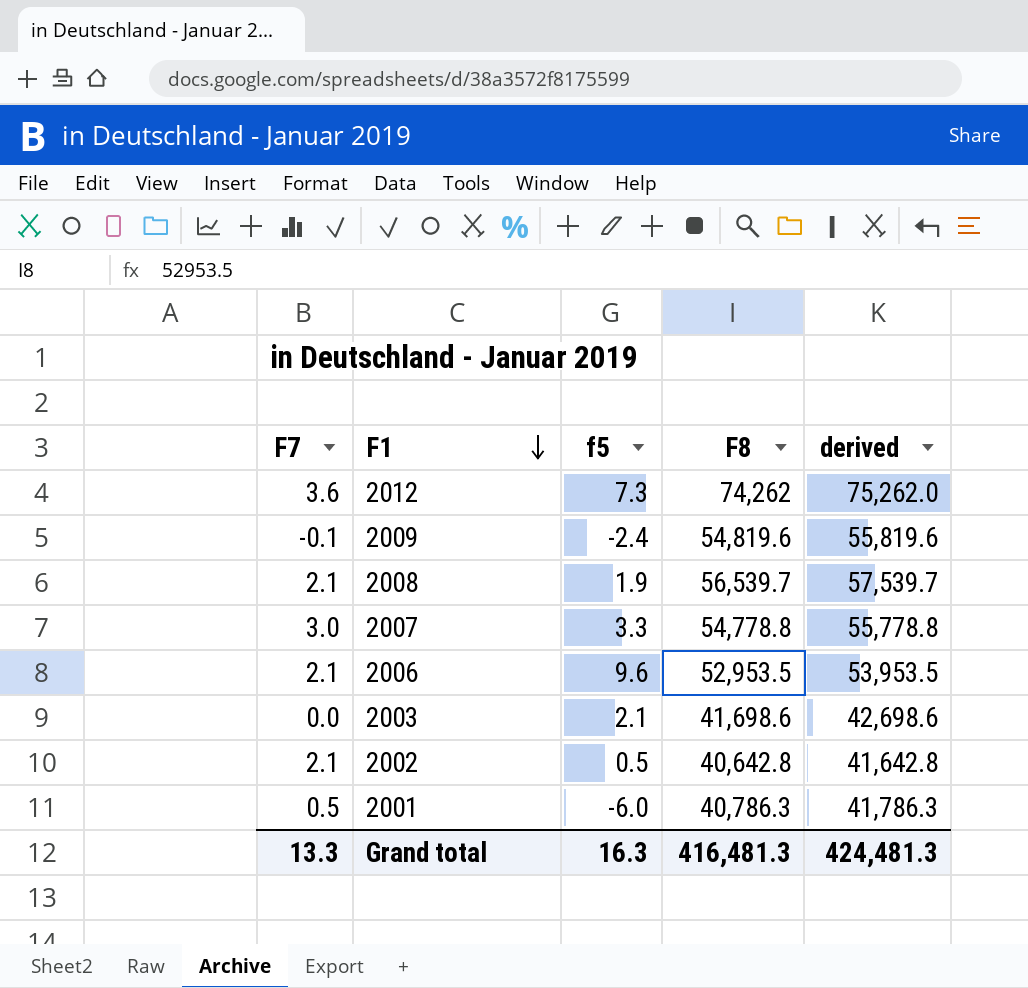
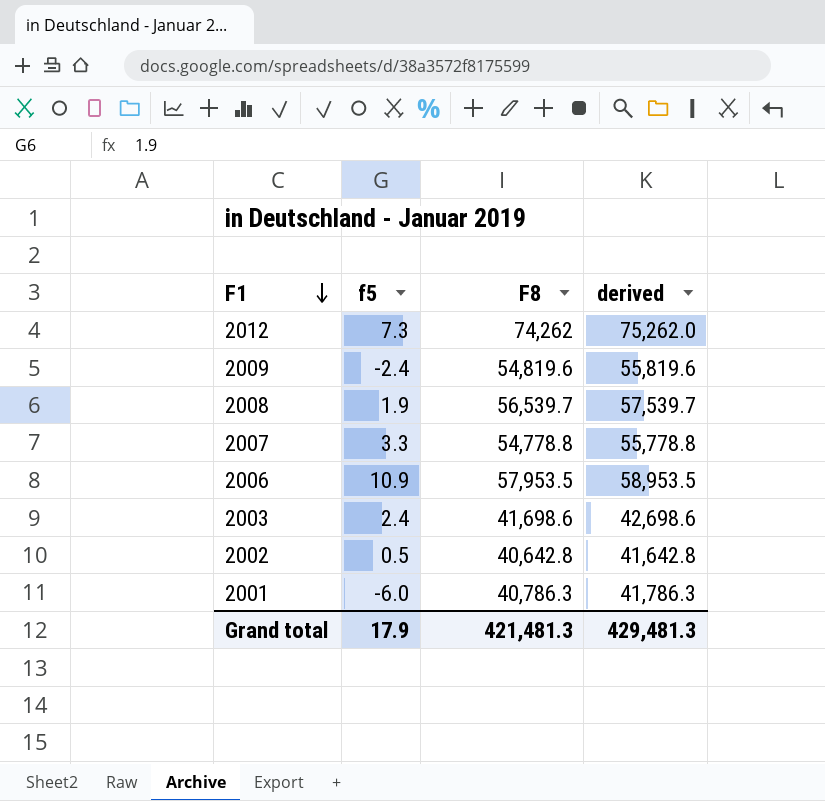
column F7 | position: 1 -> none
2006 | f5: 9.6 -> 10.9
2006 | F8: 52,953.5 -> 57,953.5
2006 | derived: 53,953.5 -> 58,953.5
2003 | f5: 2.1 -> 2.4
Grand total | f5: 16.3 -> 17.9
Grand total | F8: 416,481.3 -> 421,481.3
Grand total | derived: 424,481.3 -> 429,481.3

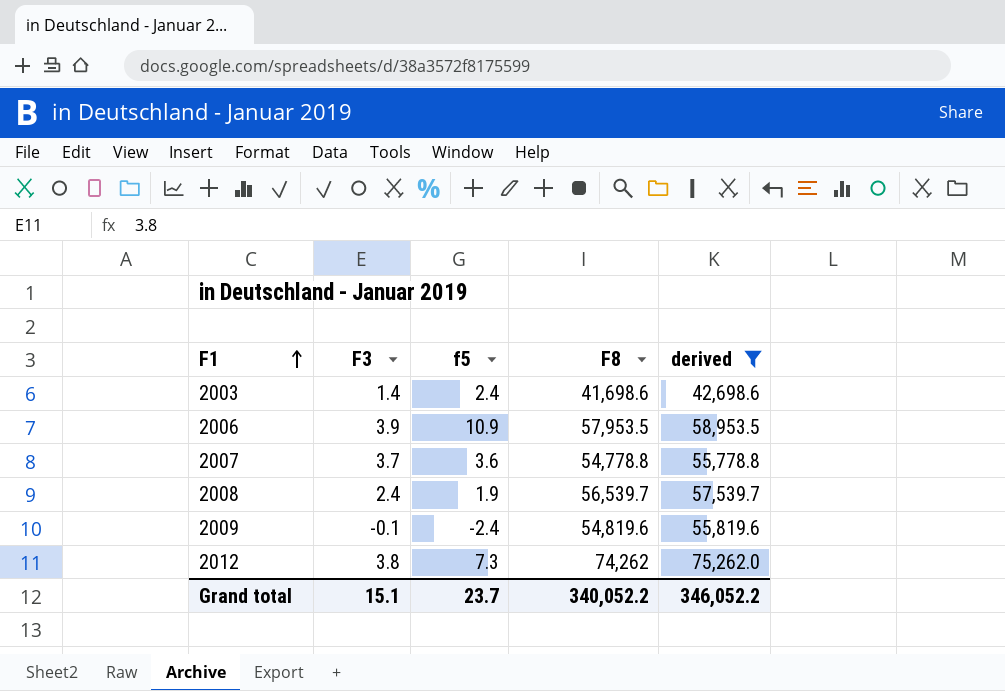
filter: none -> derived >= 42,698.6
row order: F1 descending -> F1 ascending
column F3 | position: none -> 2
2007 | f5: 3.3 -> 3.6
Grand total | f5: 17.9 -> 23.7
Grand total | F8: 421,481.3 -> 340,052.2
Grand total | derived: 429,481.3 -> 346,052.2

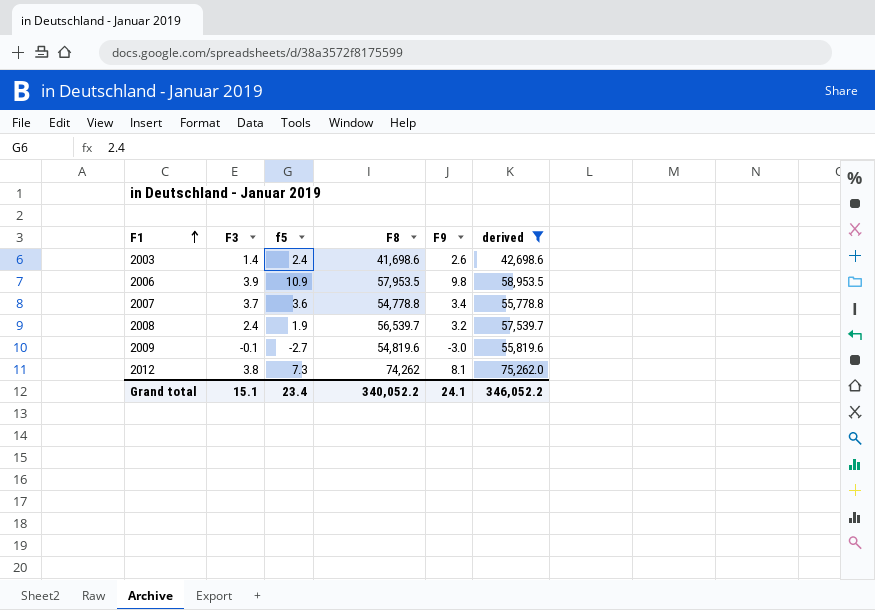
column F9 | position: none -> 5
2009 | f5: -2.4 -> -2.7
Grand total | f5: 23.7 -> 23.4

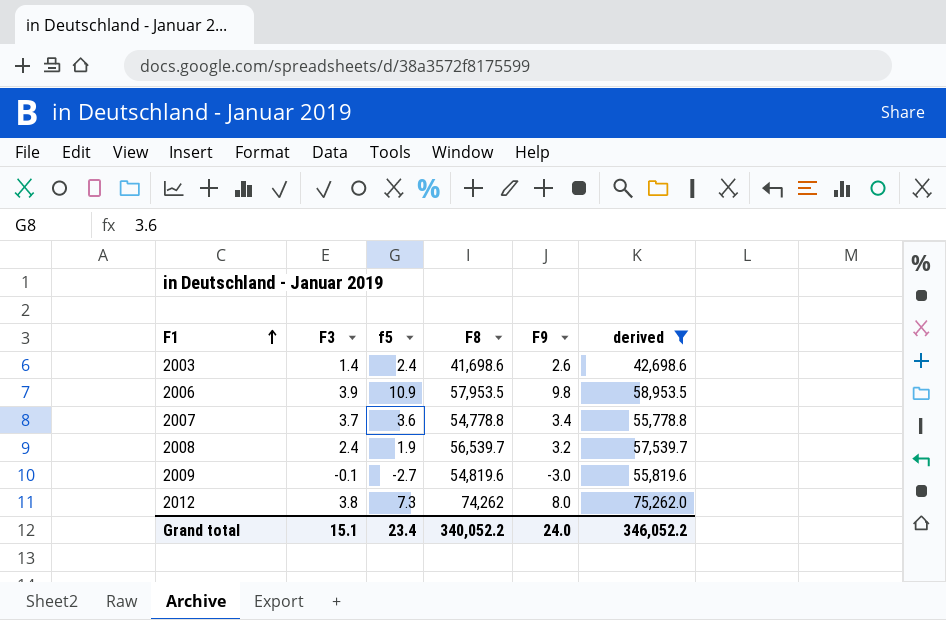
2012 | F9: 8.1 -> 8.0
Grand total | F9: 24.1 -> 24.0

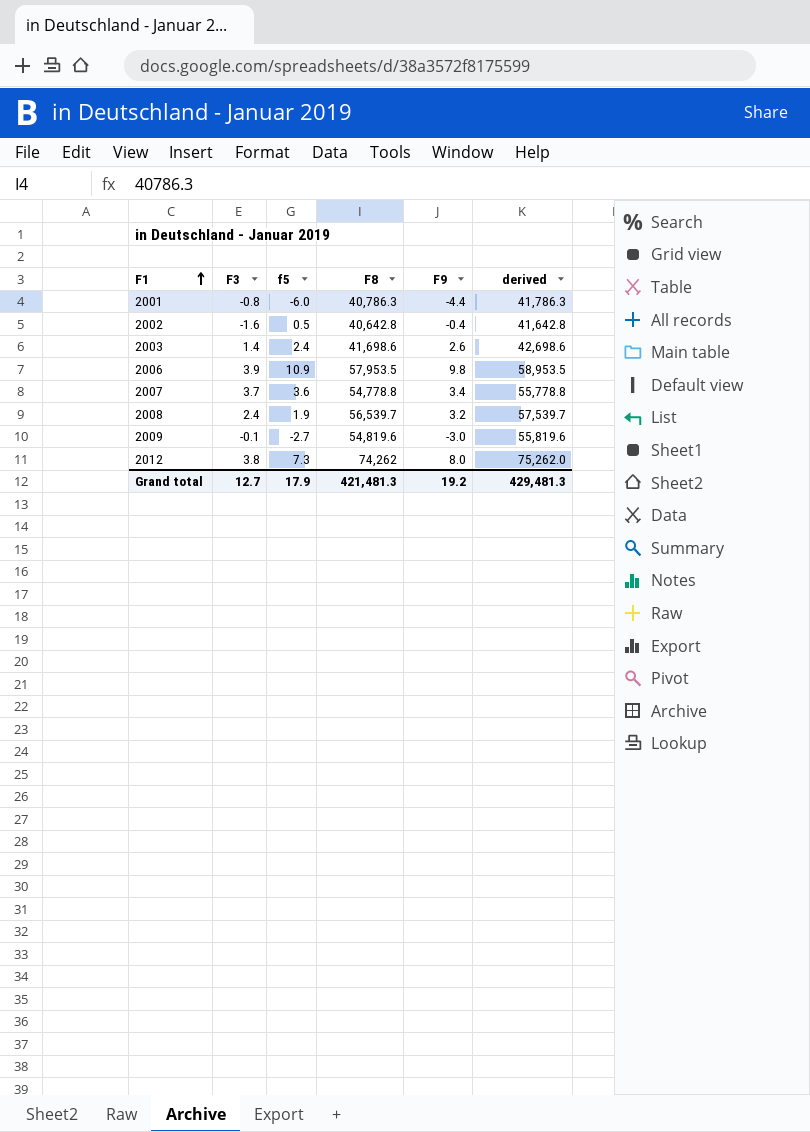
filter: derived >= 42,698.6 -> none
Grand total | F3: 15.1 -> 12.7
Grand total | f5: 23.4 -> 17.9
Grand total | F8: 340,052.2 -> 421,481.3
Grand total | F9: 24.0 -> 19.2
Grand total | derived: 346,052.2 -> 429,481.3

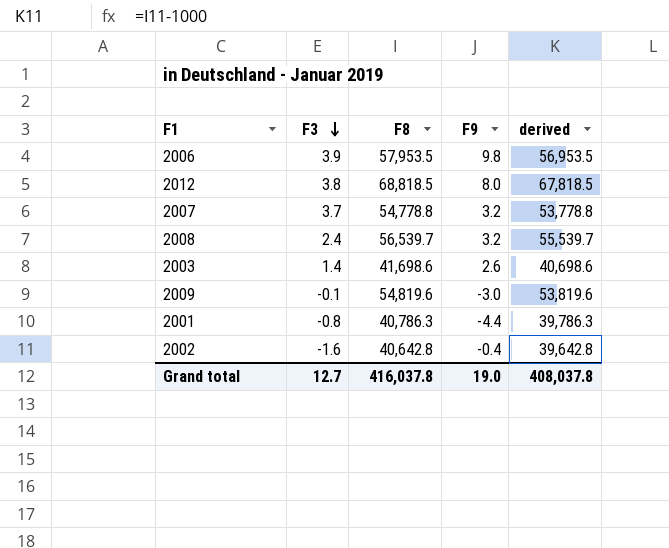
row order: F1 ascending -> F3 descending
column f5 | position: 3 -> none
column derived | formula: [F8] + 1000 -> [F8] - 1000
2012 | F8: 74,262 -> 68,818.5
2007 | F9: 3.4 -> 3.2
Grand total | F8: 421,481.3 -> 416,037.8
Grand total | F9: 19.2 -> 19.0
Grand total | derived: 429,481.3 -> 408,037.8

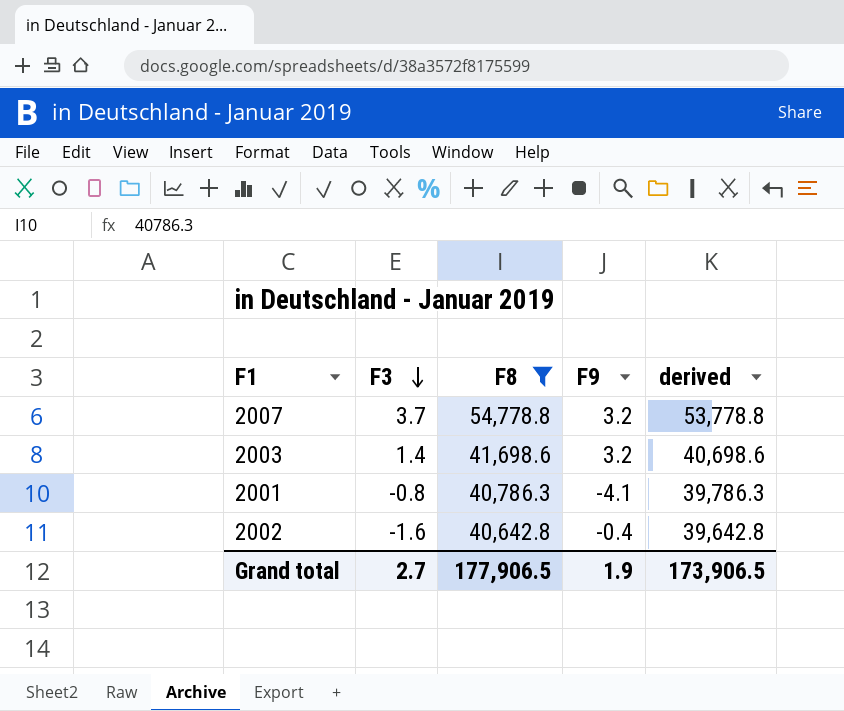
filter: none -> F8 <= 54,778.8
2003 | F9: 2.6 -> 3.2
2001 | F9: -4.4 -> -4.1
Grand total | F3: 12.7 -> 2.7
Grand total | F8: 416,037.8 -> 177,906.5
Grand total | F9: 19.0 -> 1.9
Grand total | derived: 408,037.8 -> 173,906.5

